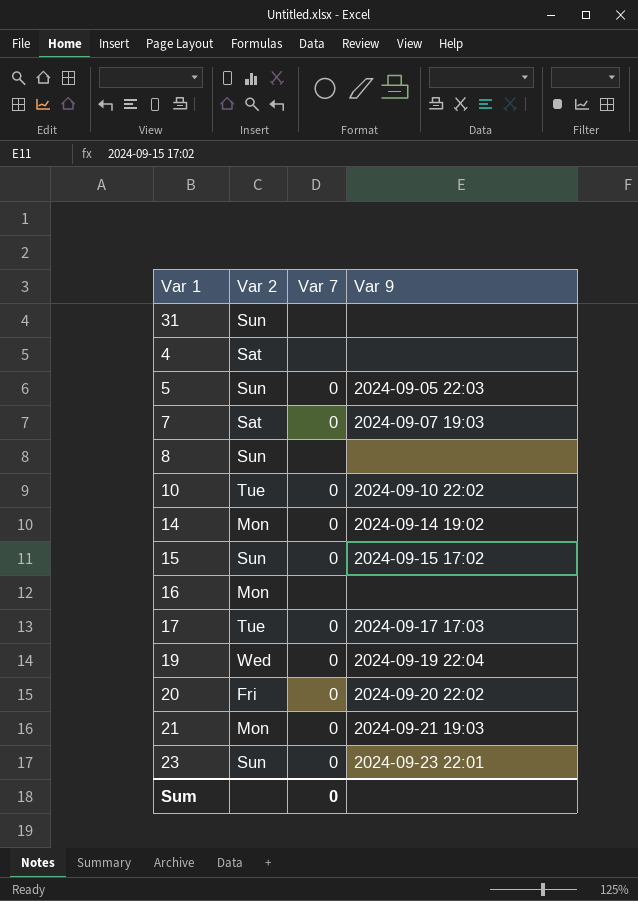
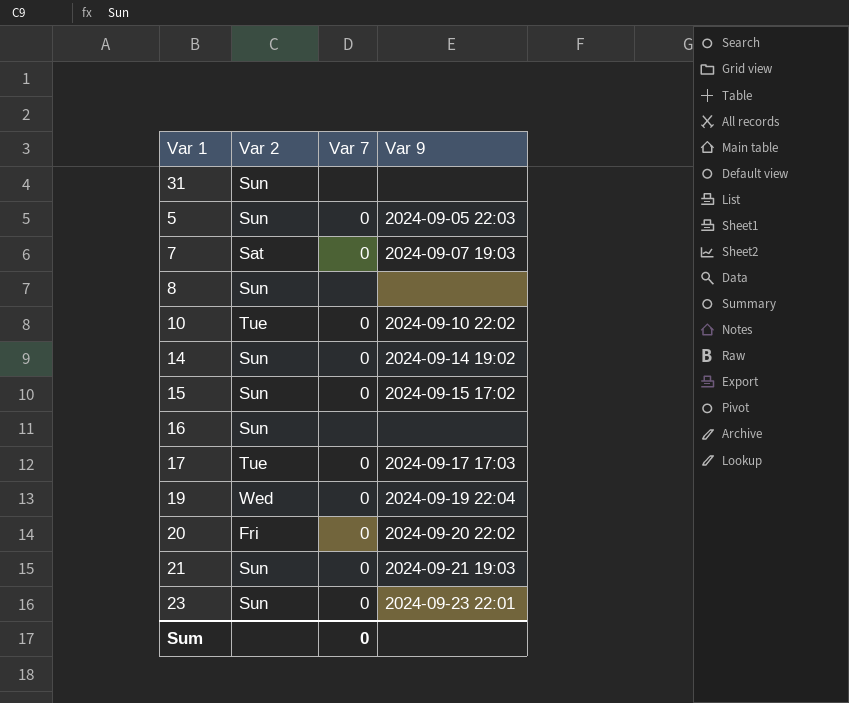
row 4: Sat | none | none -> none
14 | Var 2: Mon -> Sun
16 | Var 2: Mon -> Sun
21 | Var 2: Mon -> Sun

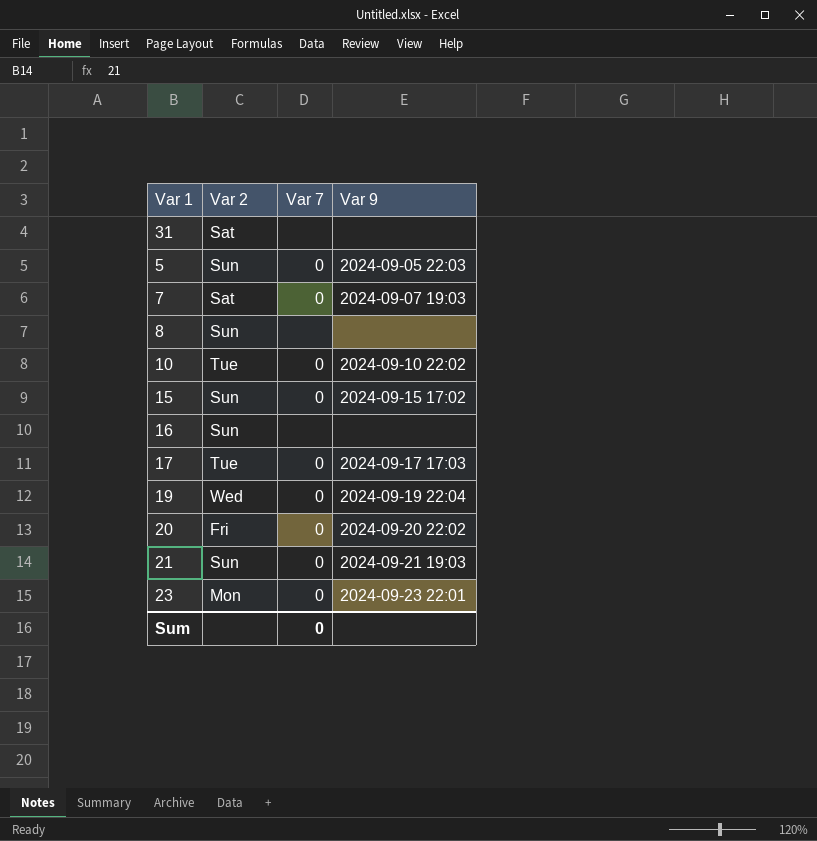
row 14: Sun | 0 | 2024-09-14 19:02 -> none
31 | Var 2: Sun -> Sat
23 | Var 2: Sun -> Mon

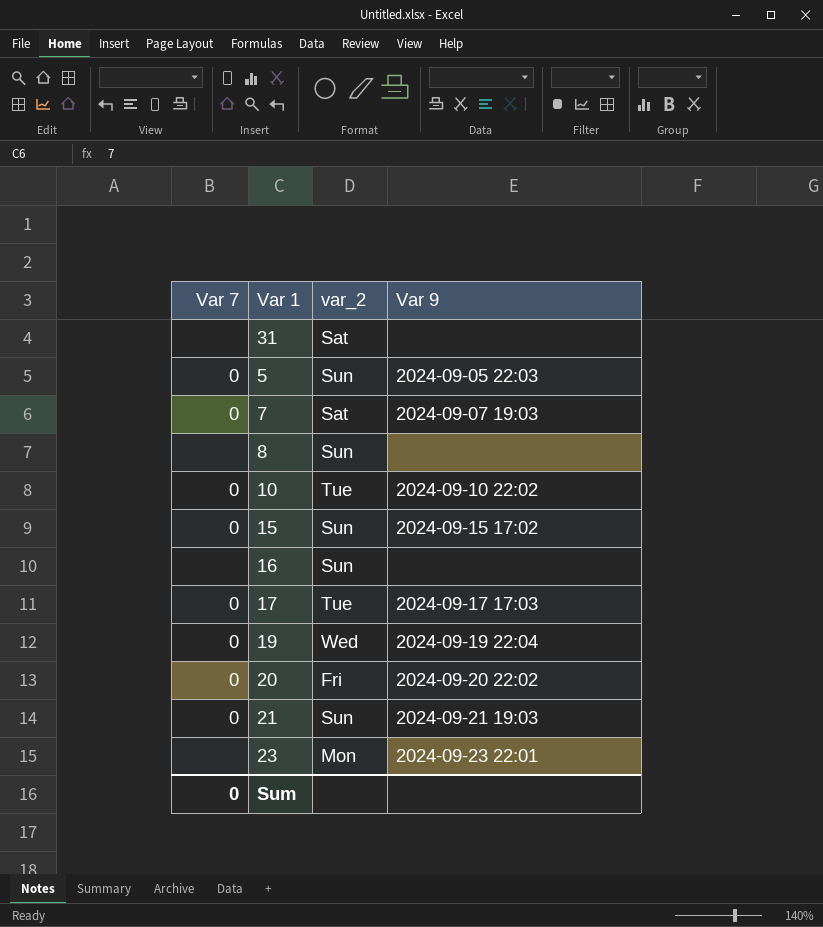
column Var 7 | position: 3 -> 1
column name: Var 2 -> var_2
23 | Var 7: 0 -> none

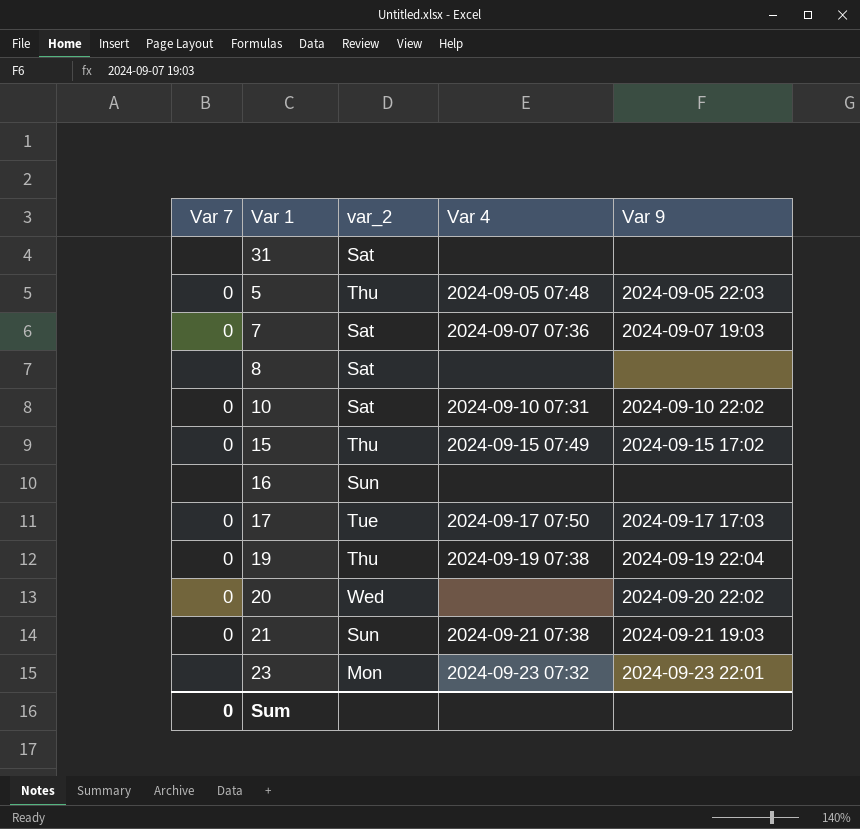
column Var 4 | position: none -> 4
5 | var_2: Sun -> Thu
8 | var_2: Sun -> Sat
10 | var_2: Tue -> Sat
15 | var_2: Sun -> Thu
19 | var_2: Wed -> Thu
20 | var_2: Fri -> Wed

